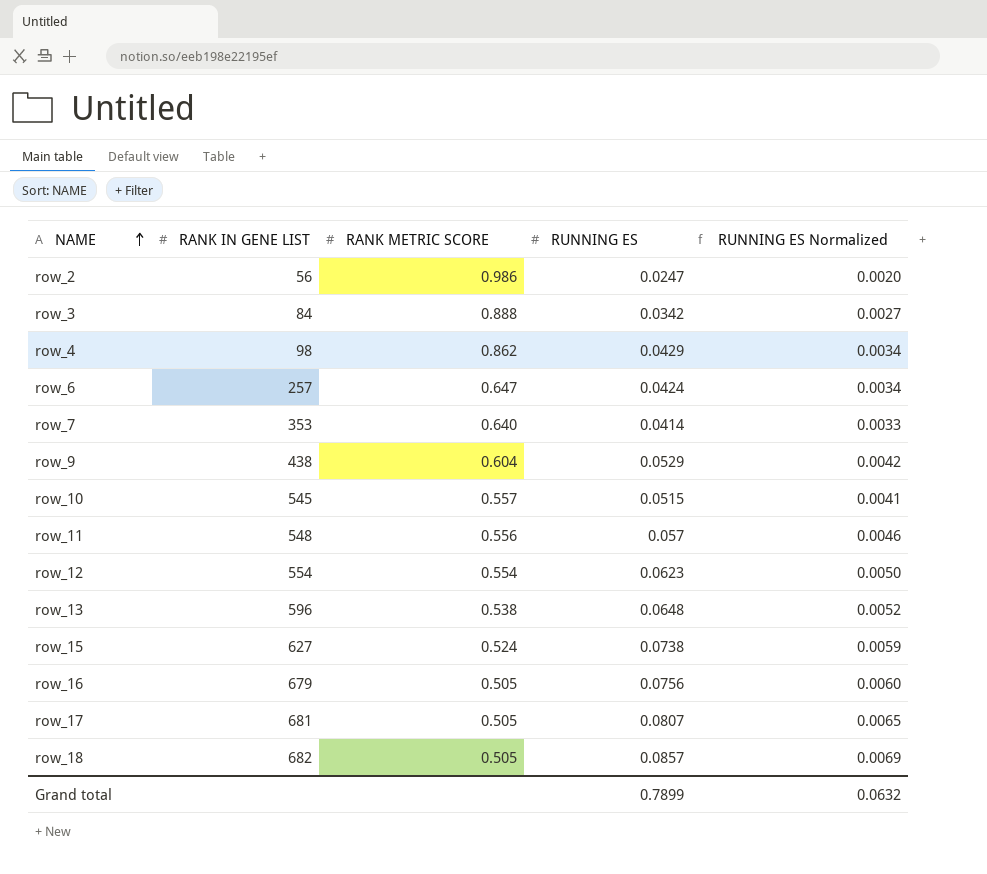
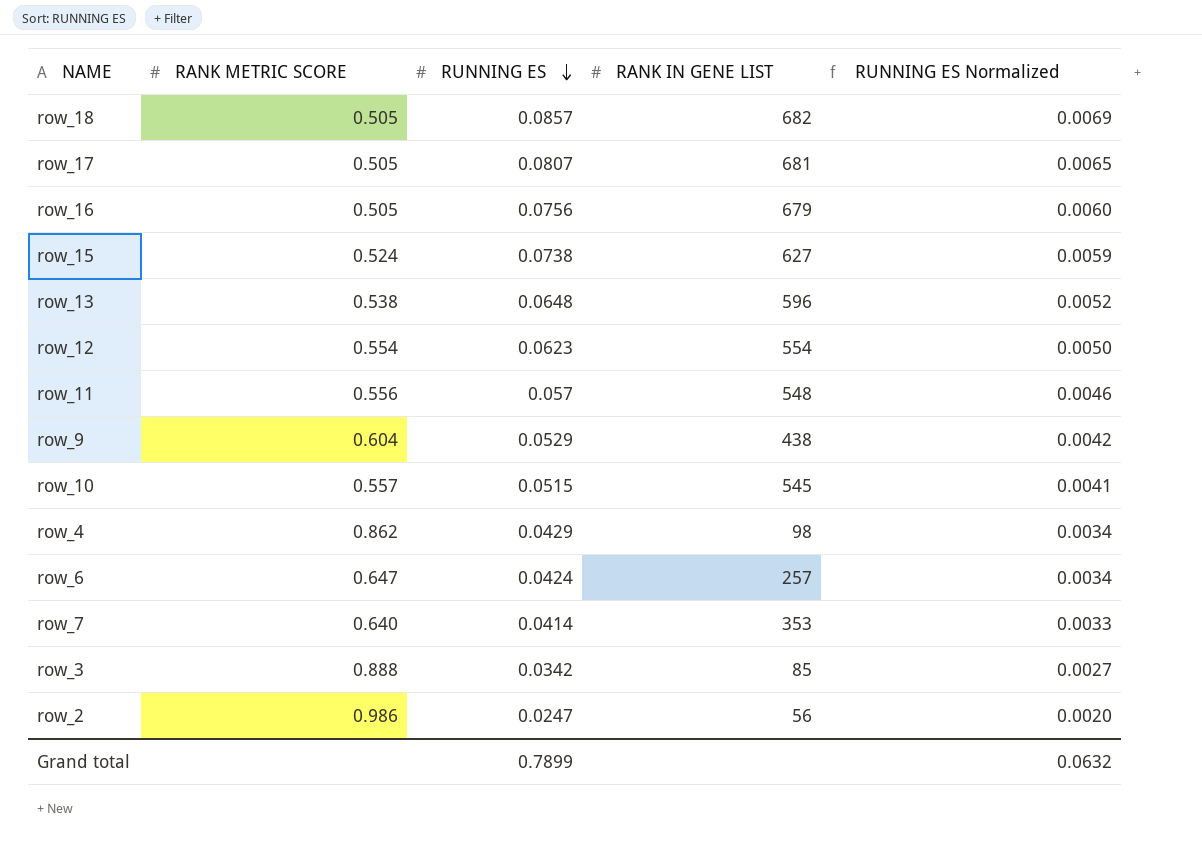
row order: NAME ascending -> RUNNING ES descending
column RANK IN GENE LIST | position: 2 -> 4
row_3 | RANK IN GENE LIST: 84 -> 85

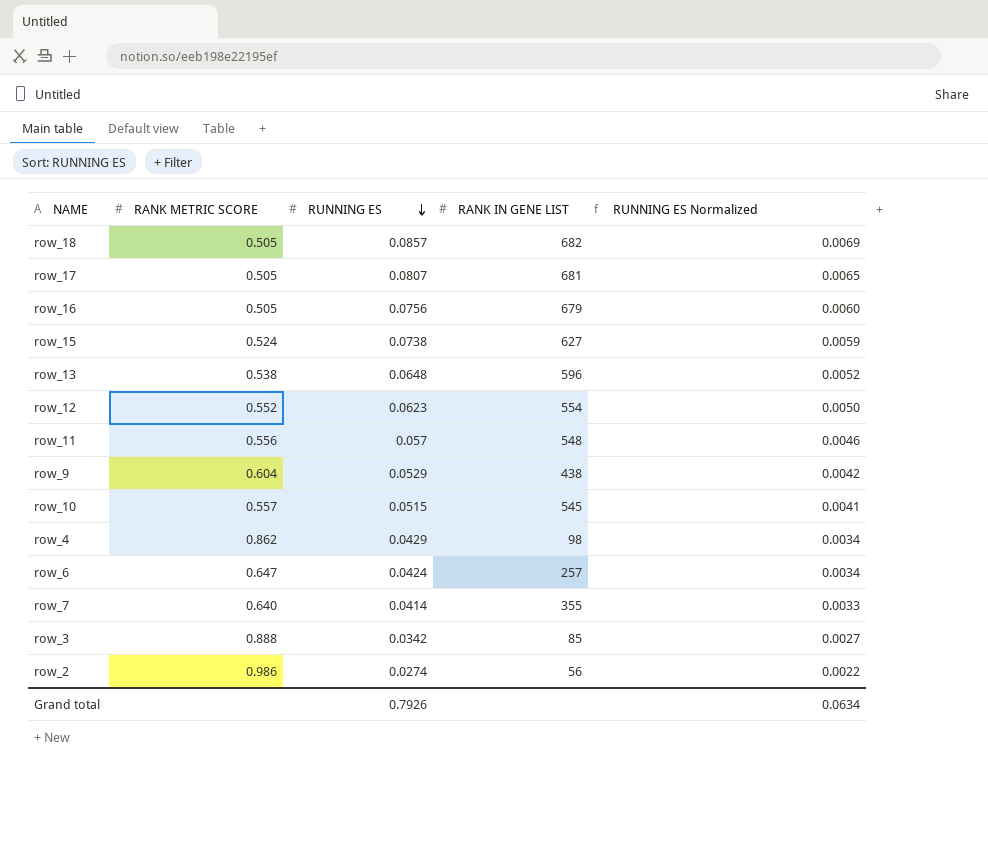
row_12 | RANK METRIC SCORE: 0.554 -> 0.552
row_7 | RANK IN GENE LIST: 353 -> 355
row_2 | RUNNING ES: 0.0247 -> 0.0274
row_2 | RUNNING ES Normalized: 0.0020 -> 0.0022
Grand total | RUNNING ES: 0.7899 -> 0.7926
Grand total | RUNNING ES Normalized: 0.0632 -> 0.0634

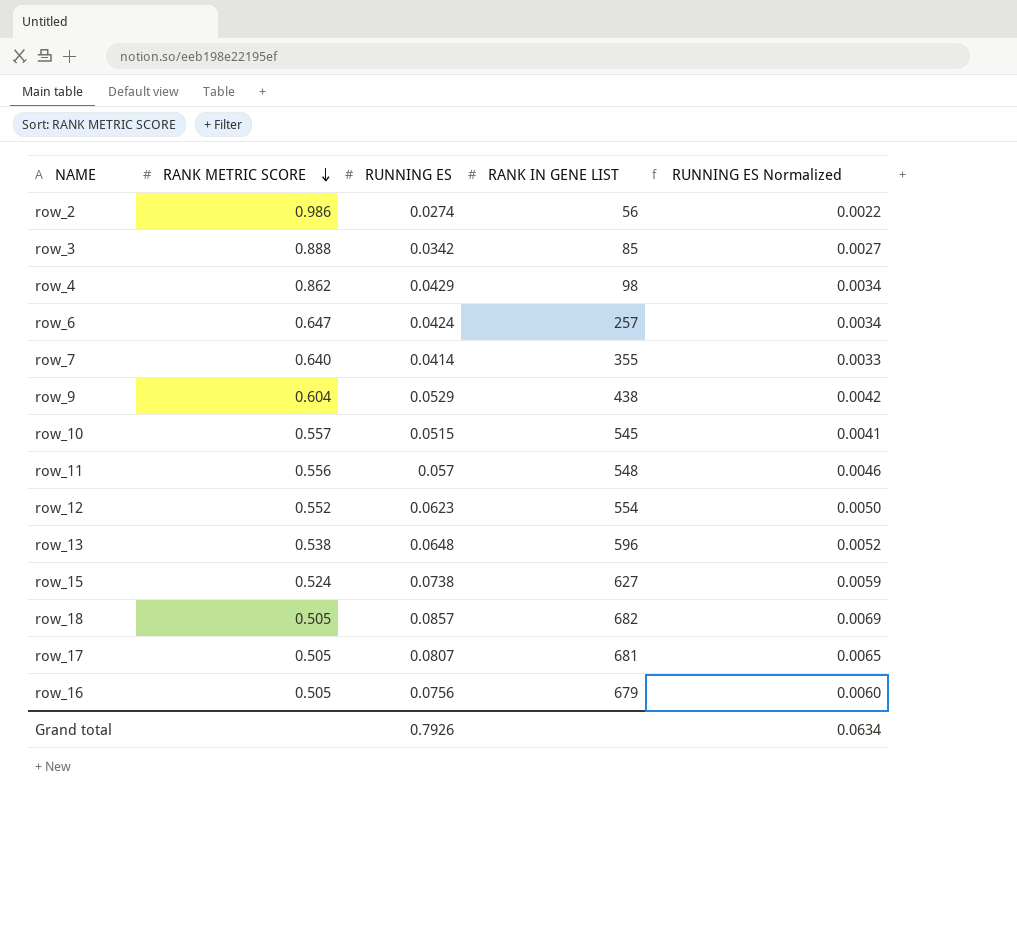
row order: RUNNING ES descending -> RANK METRIC SCORE descending

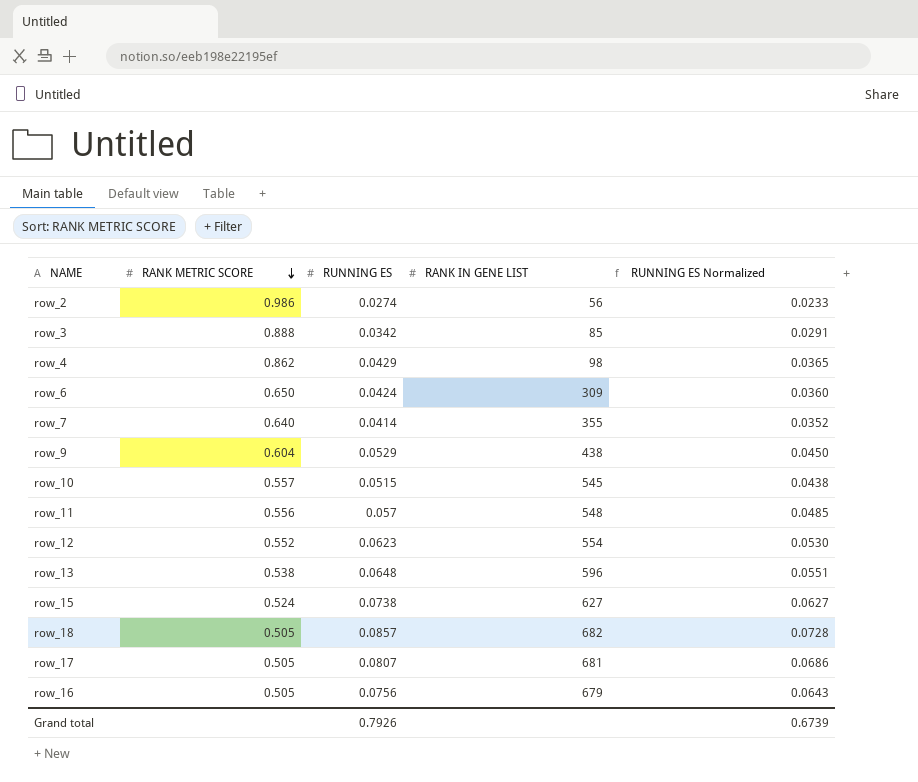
column RUNNING ES Normalized | formula: [RUNNING ES] * 0.08 -> [RUNNING ES] * 0.85
row_6 | RANK METRIC SCORE: 0.647 -> 0.650
row_6 | RANK IN GENE LIST: 257 -> 309
Grand total | RUNNING ES Normalized: 0.0634 -> 0.6739

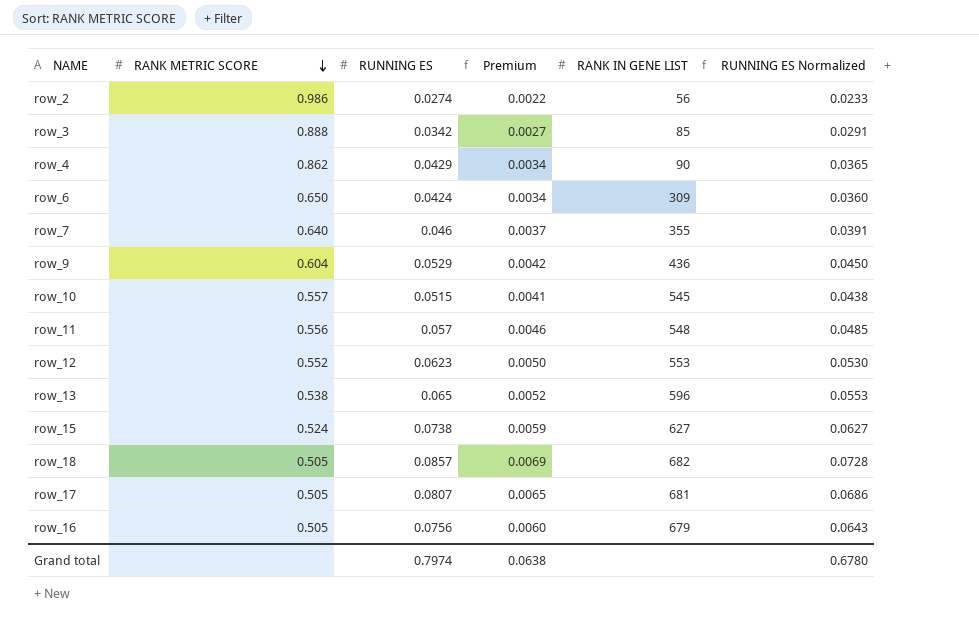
column Premium | formula: none -> [RUNNING ES] * 0.08
row_4 | RANK IN GENE LIST: 98 -> 90
row_7 | RUNNING ES: 0.0414 -> 0.046
row_7 | RUNNING ES Normalized: 0.0352 -> 0.0391
row_9 | RANK IN GENE LIST: 438 -> 436
row_12 | RANK IN GENE LIST: 554 -> 553
row_13 | RUNNING ES: 0.0648 -> 0.065
row_13 | RUNNING ES Normalized: 0.0551 -> 0.0553
Grand total | RUNNING ES: 0.7926 -> 0.7974
Grand total | RUNNING ES Normalized: 0.6739 -> 0.6780

